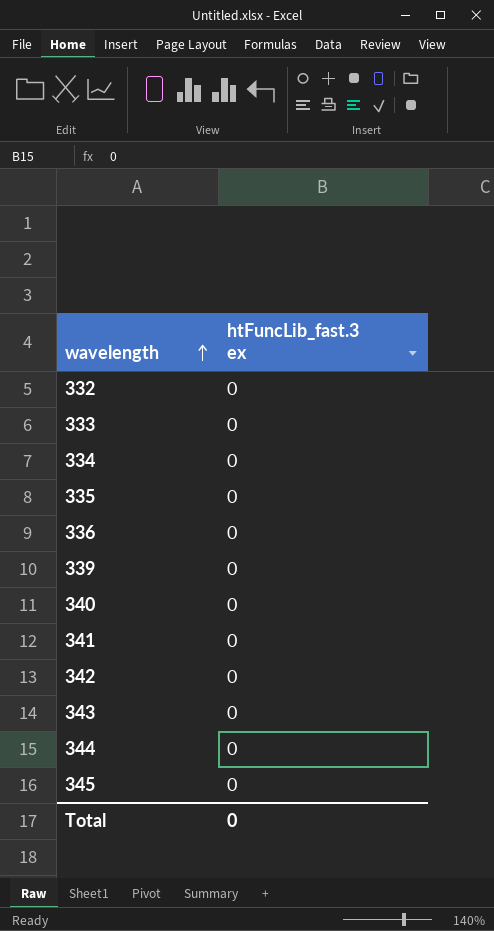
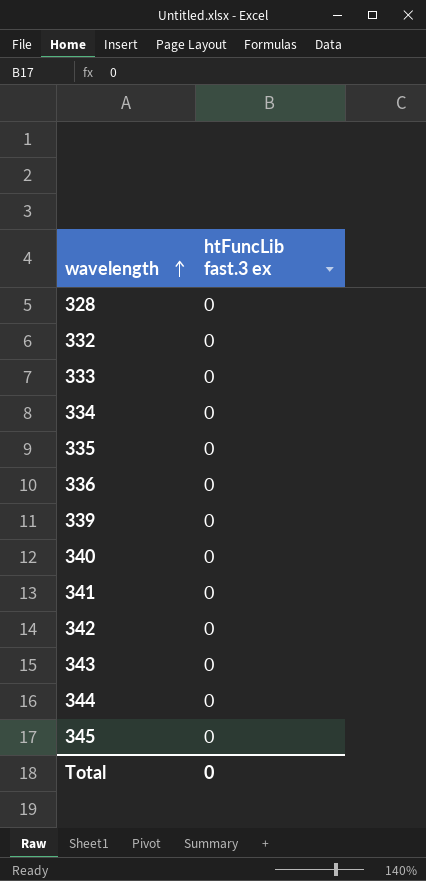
column name: htFuncLib_fast.3 ex -> htFuncLib fast.3 ex
row 328: none -> 0

